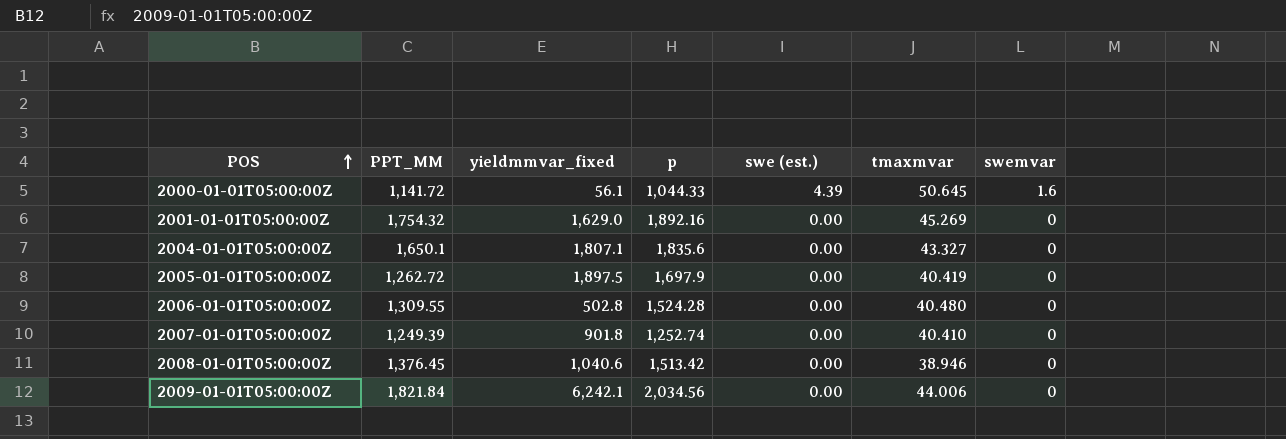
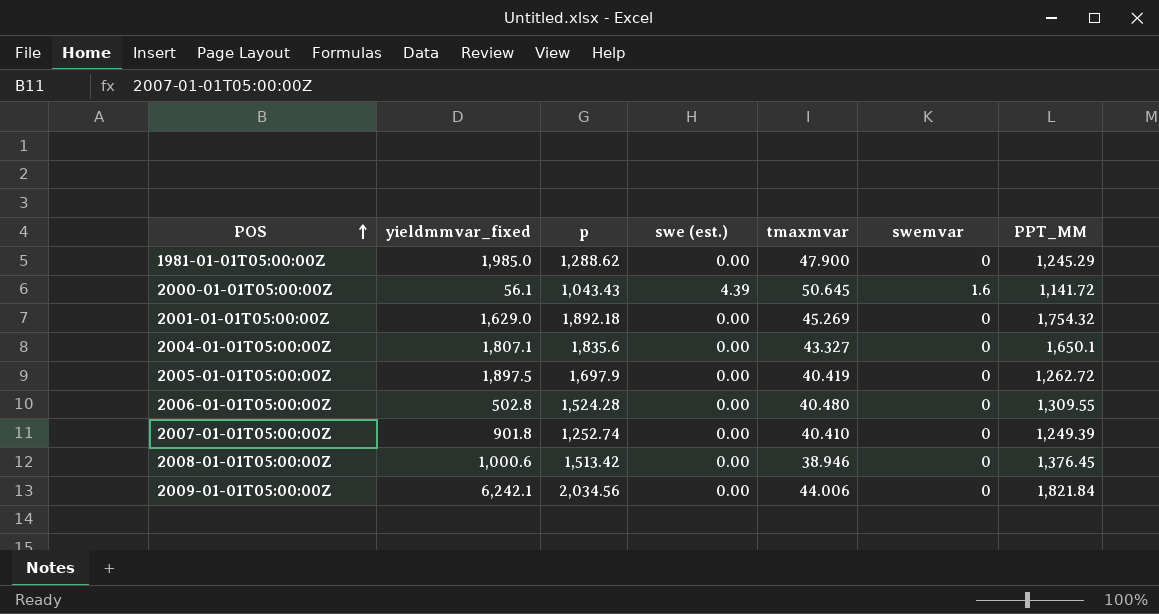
column PPT_MM | position: 2 -> 7
row 1981-01-01T05:00:00Z: none -> 1,985.0 | 1,288.62 | 0.00 | 47.900 | 0 | 1,245.29
2000-01-01T05:00:00Z | p: 1,044.33 -> 1,043.43
2001-01-01T05:00:00Z | p: 1,892.16 -> 1,892.18
2008-01-01T05:00:00Z | yieldmmvar_fixed: 1,040.6 -> 1,000.6

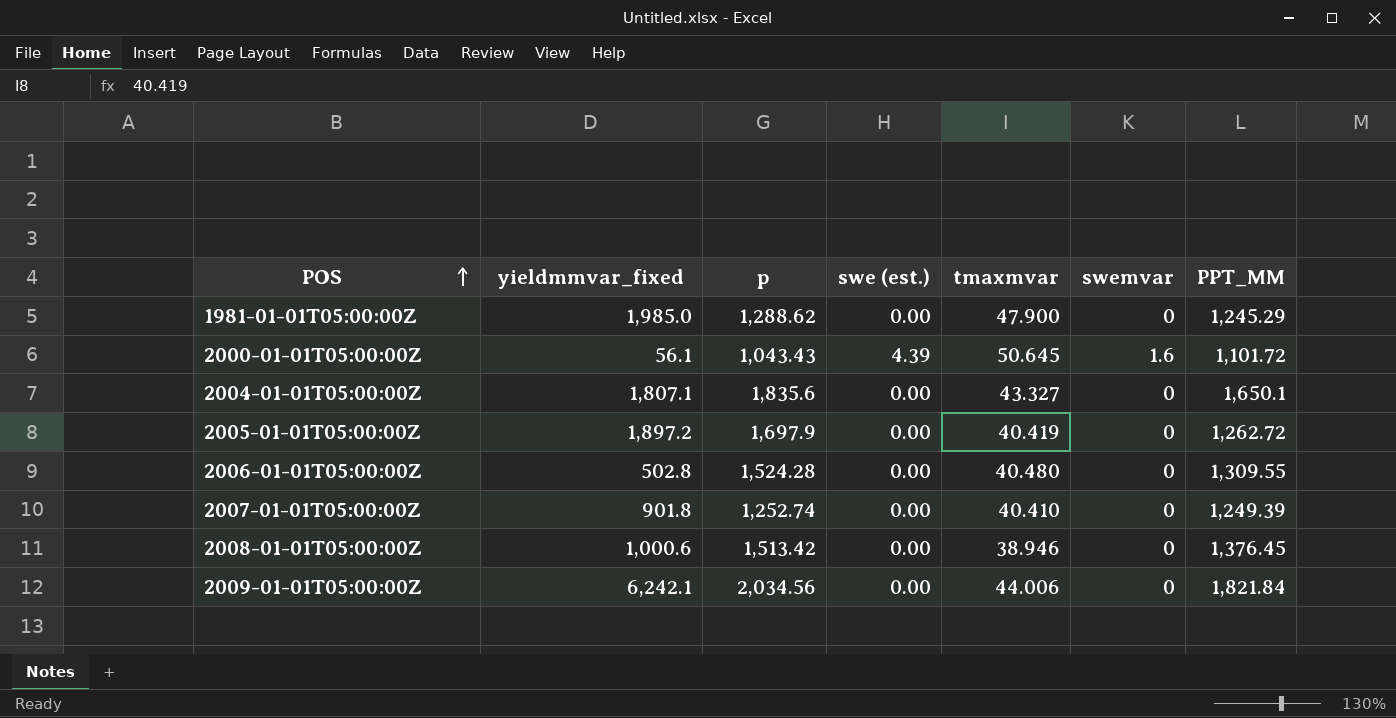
row 2001-01-01T05:00:00Z: 1,629.0 | 1,892.18 | 0.00 | 45.269 | 0 | 1,754.32 -> none
2000-01-01T05:00:00Z | PPT_MM: 1,141.72 -> 1,101.72
2005-01-01T05:00:00Z | yieldmmvar_fixed: 1,897.5 -> 1,897.2

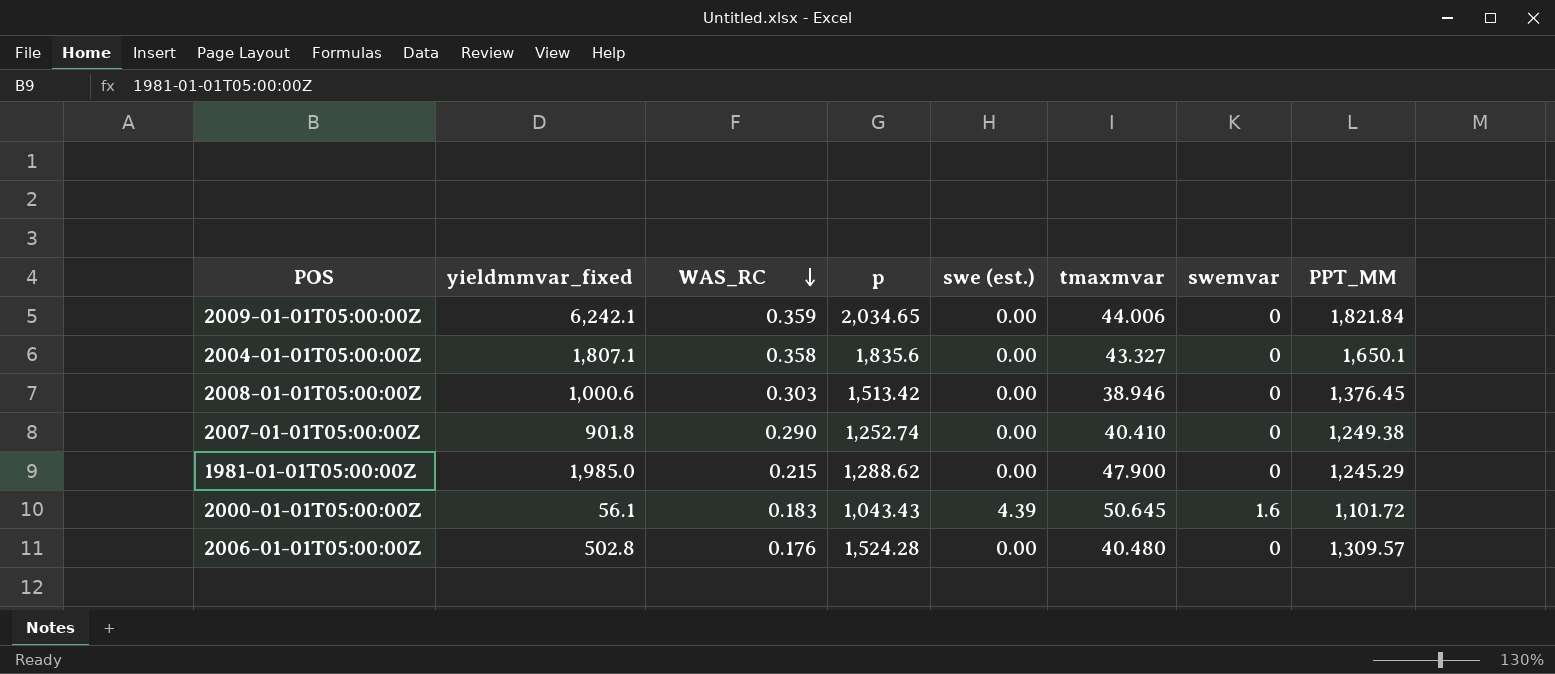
row order: POS ascending -> WAS_RC descending
column WAS_RC | position: none -> 3
row 2005-01-01T05:00:00Z: 1,897.2 | 1,697.9 | 0.00 | 40.419 | 0 | 1,262.72 -> none
2009-01-01T05:00:00Z | p: 2,034.56 -> 2,034.65
2007-01-01T05:00:00Z | PPT_MM: 1,249.39 -> 1,249.38
2006-01-01T05:00:00Z | PPT_MM: 1,309.55 -> 1,309.57

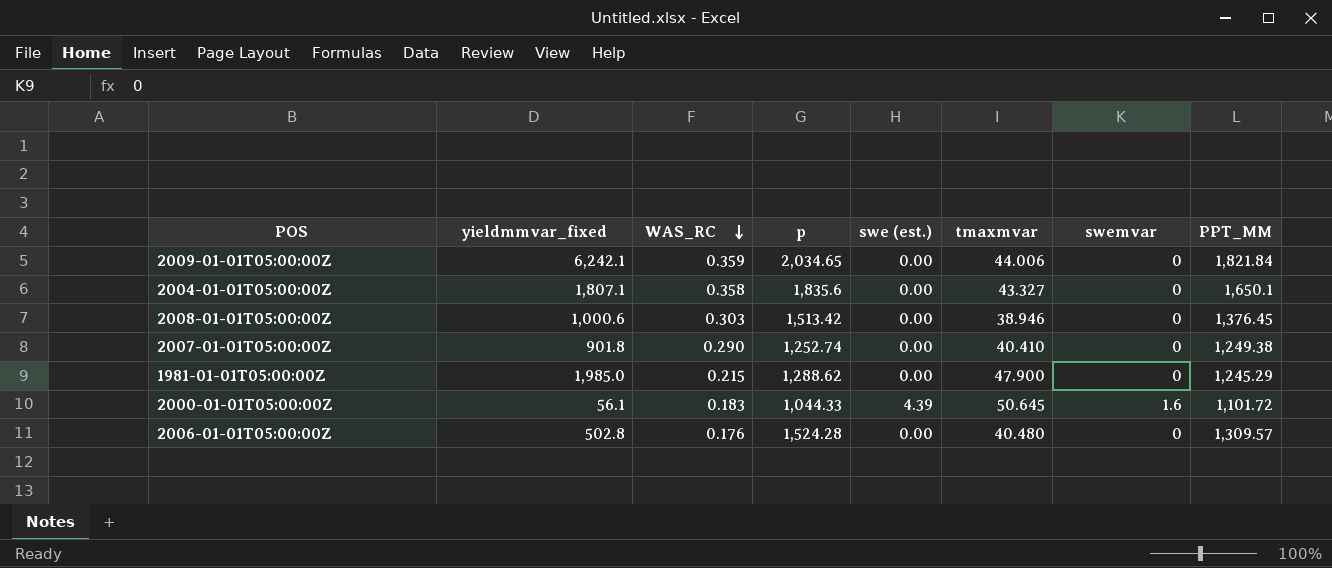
2000-01-01T05:00:00Z | p: 1,043.43 -> 1,044.33

